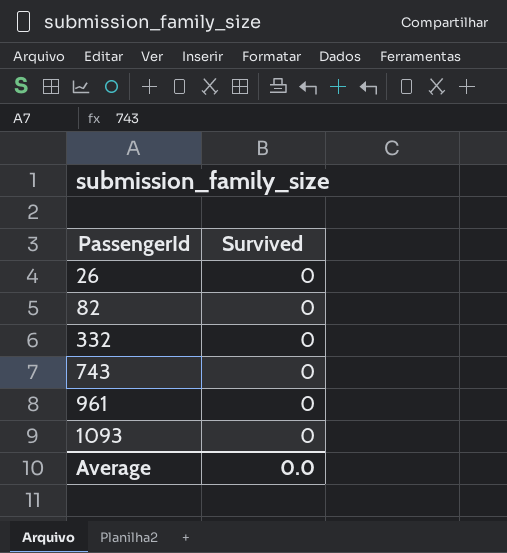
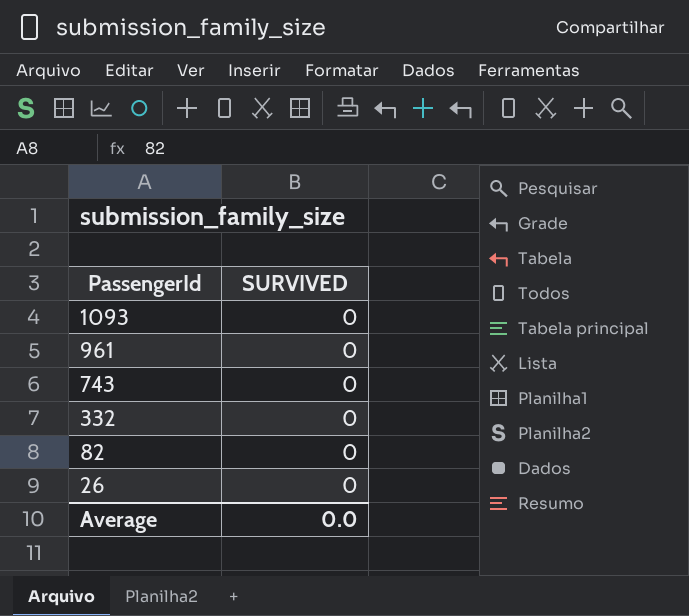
row order: PassengerId ascending -> PassengerId descending
column name: Survived -> SURVIVED

